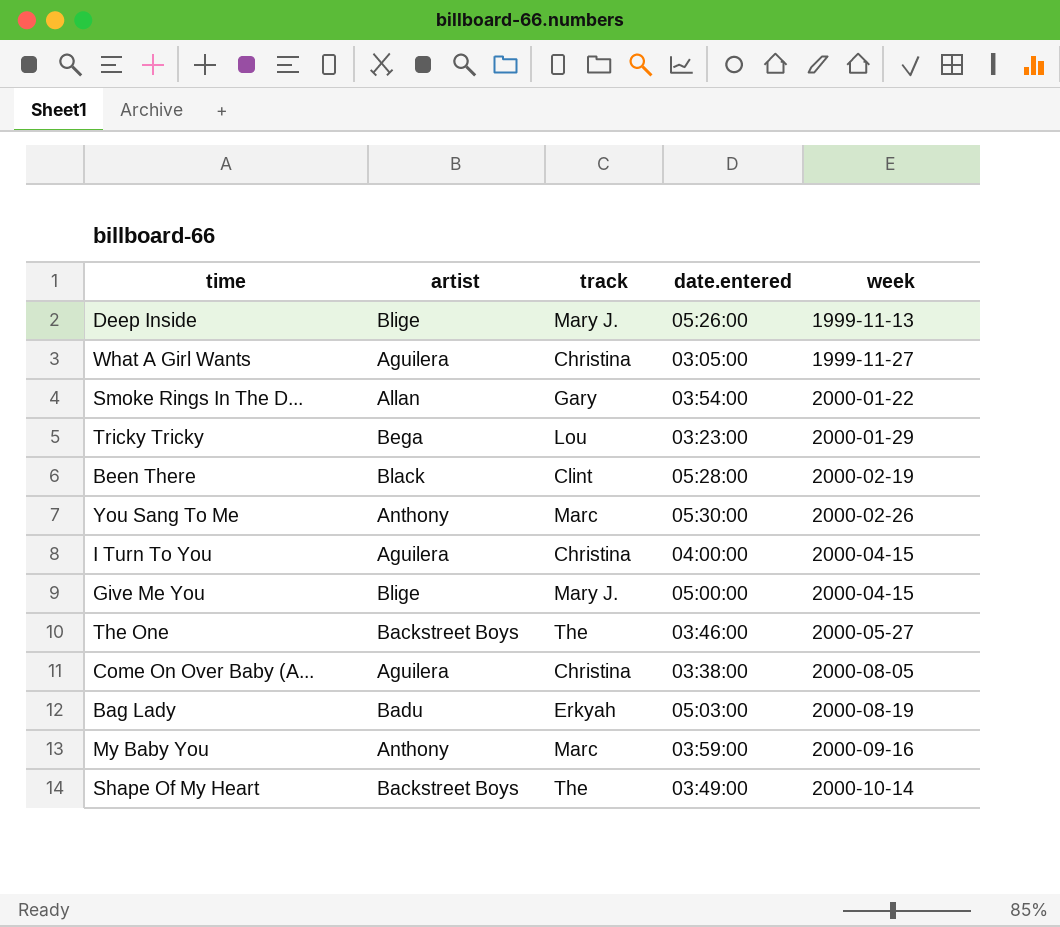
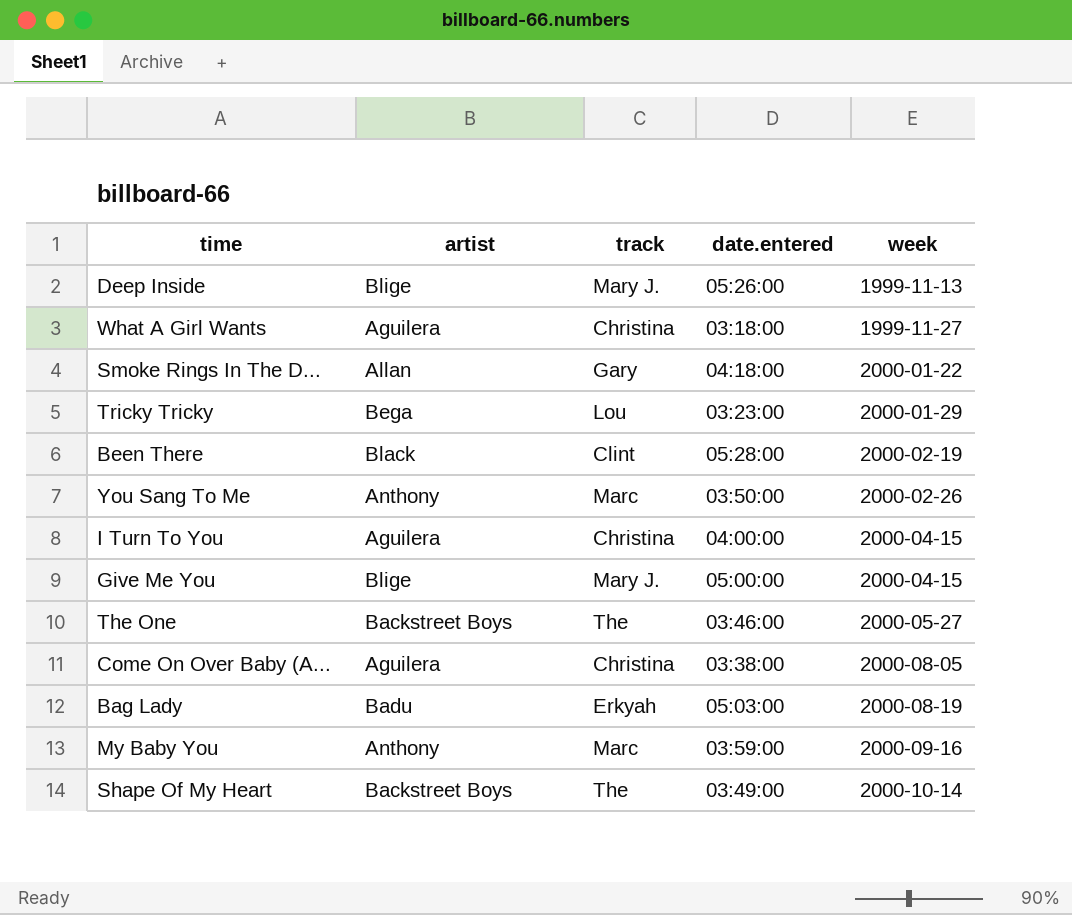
What A Girl Wants | date.entered: 03:05:00 -> 03:18:00
Smoke Rings In The D... | date.entered: 03:54:00 -> 04:18:00
You Sang To Me | date.entered: 05:30:00 -> 03:50:00

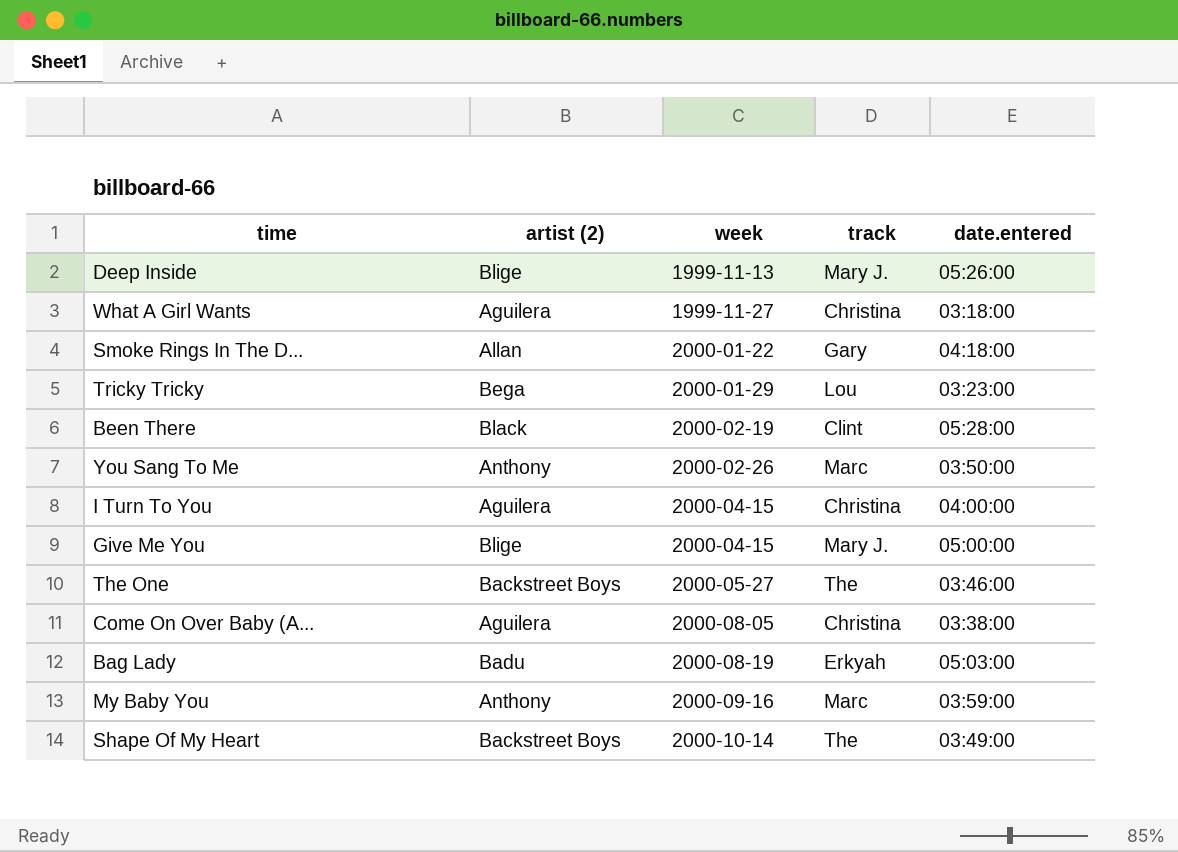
column name: artist -> artist (2)
column week | position: 5 -> 3

